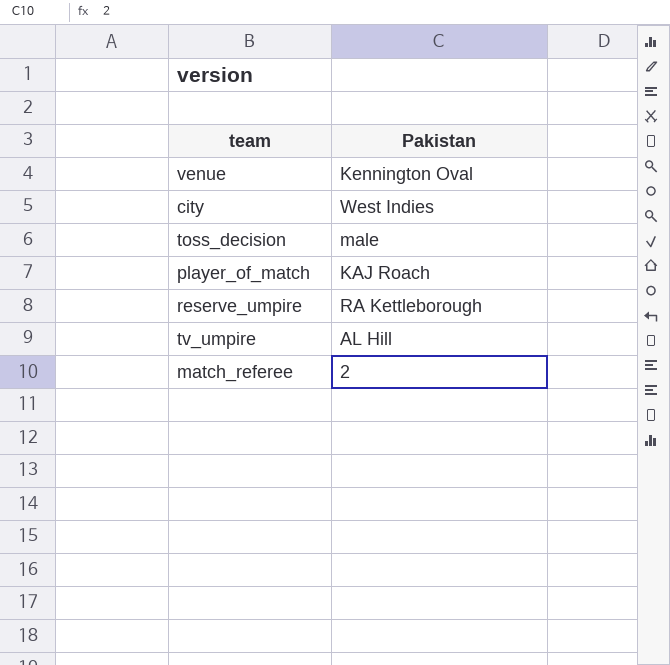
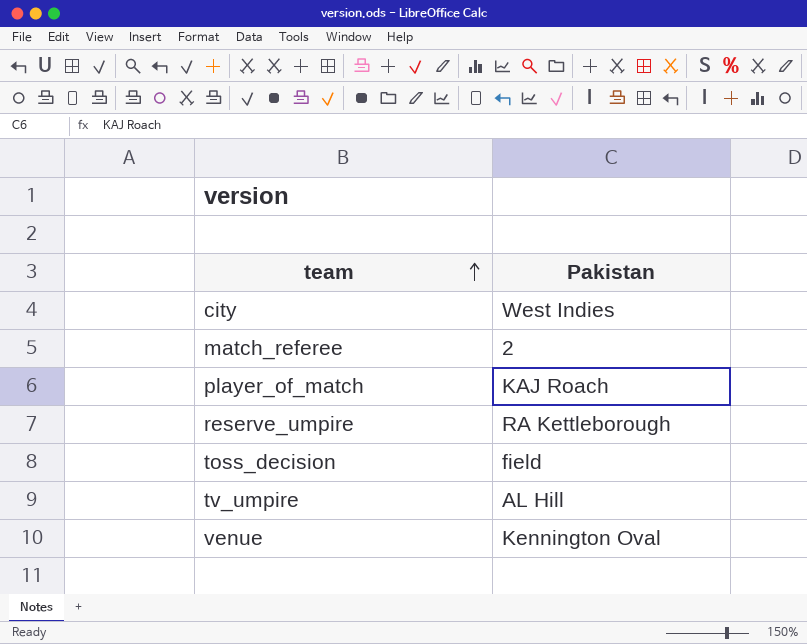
row order: none -> team ascending
toss_decision | Pakistan: male -> field

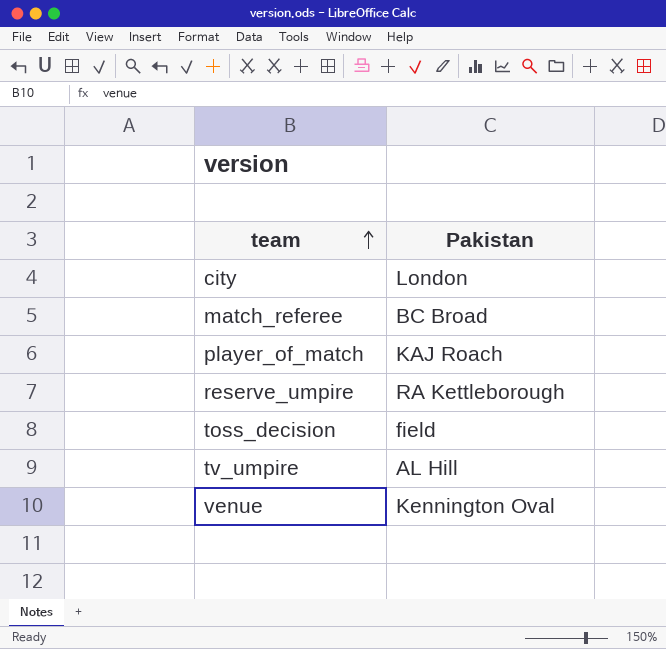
city | Pakistan: West Indies -> London
match_referee | Pakistan: 2 -> BC Broad

